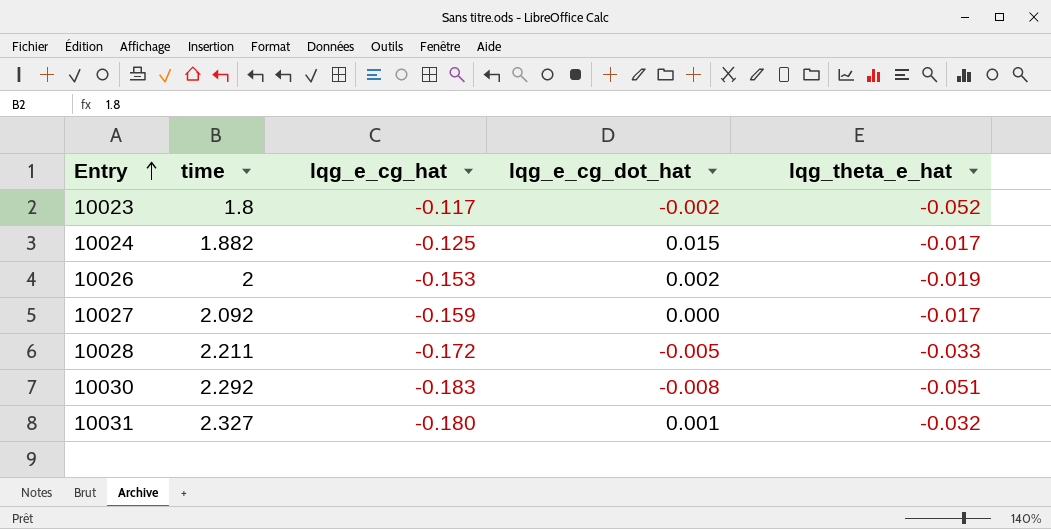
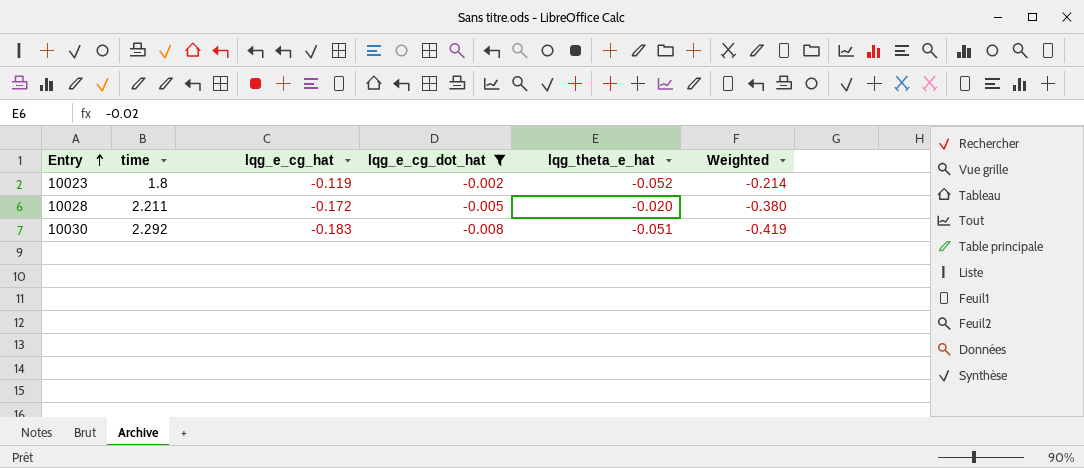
filter: none -> lqg_e_cg_dot_hat <= -0.002
column Weighted | formula: none -> [time] * [lqg_e_cg_hat]
10023 | lqg_e_cg_hat: -0.117 -> -0.119
10028 | lqg_theta_e_hat: -0.033 -> -0.020

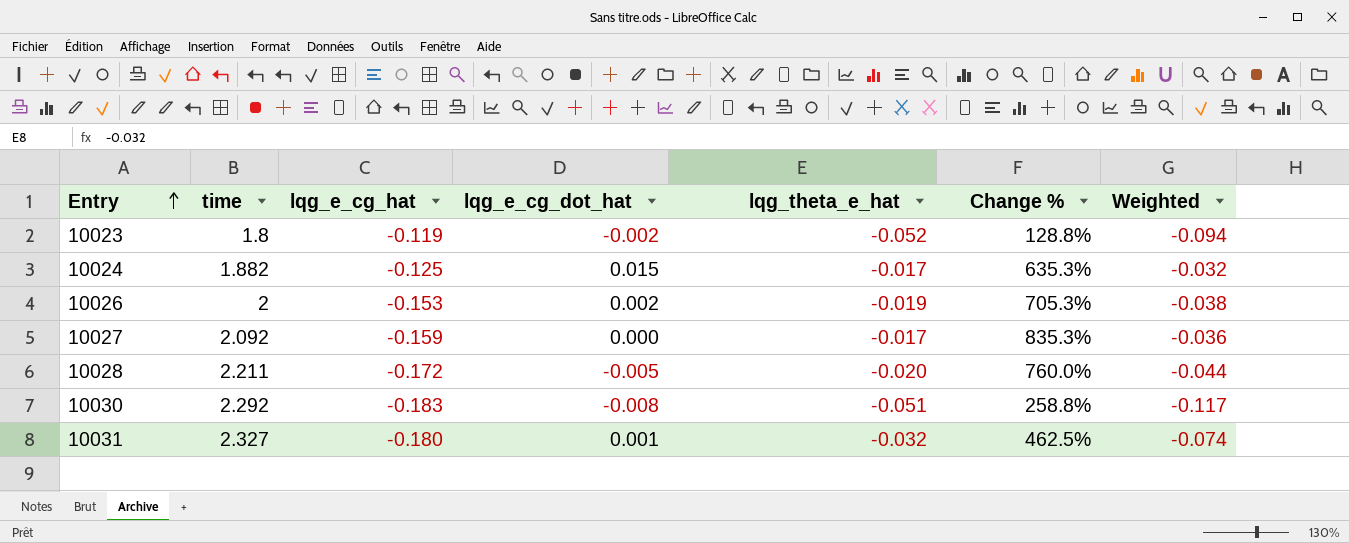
filter: lqg_e_cg_dot_hat <= -0.002 -> none
column Change % | formula: none -> ([lqg_e_cg_hat] - [lqg_theta_e_hat]) / [lqg_theta_e_hat]
column Weighted | formula: [time] * [lqg_e_cg_hat] -> [time] * [lqg_theta_e_hat]

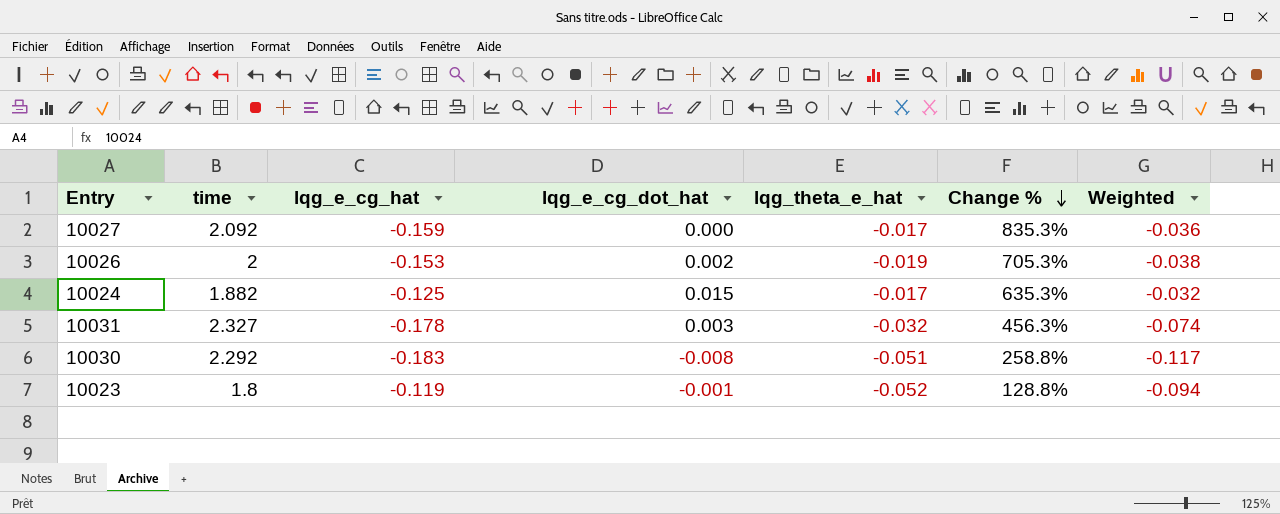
row order: Entry ascending -> Change % descending
row 10028: 2.211 | -0.172 | -0.005 | -0.020 | 760.0% | -0.044 -> none
10031 | lqg_e_cg_hat: -0.180 -> -0.178
10031 | lqg_e_cg_dot_hat: 0.001 -> 0.003
10031 | Change %: 462.5% -> 456.3%
10023 | lqg_e_cg_dot_hat: -0.002 -> -0.001

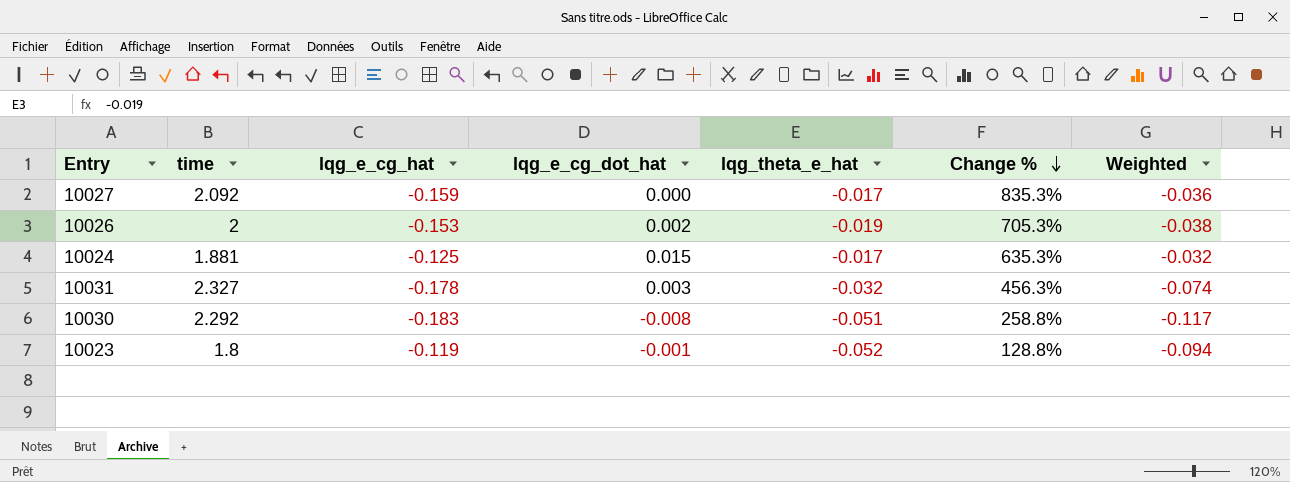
10024 | time: 1.882 -> 1.881

